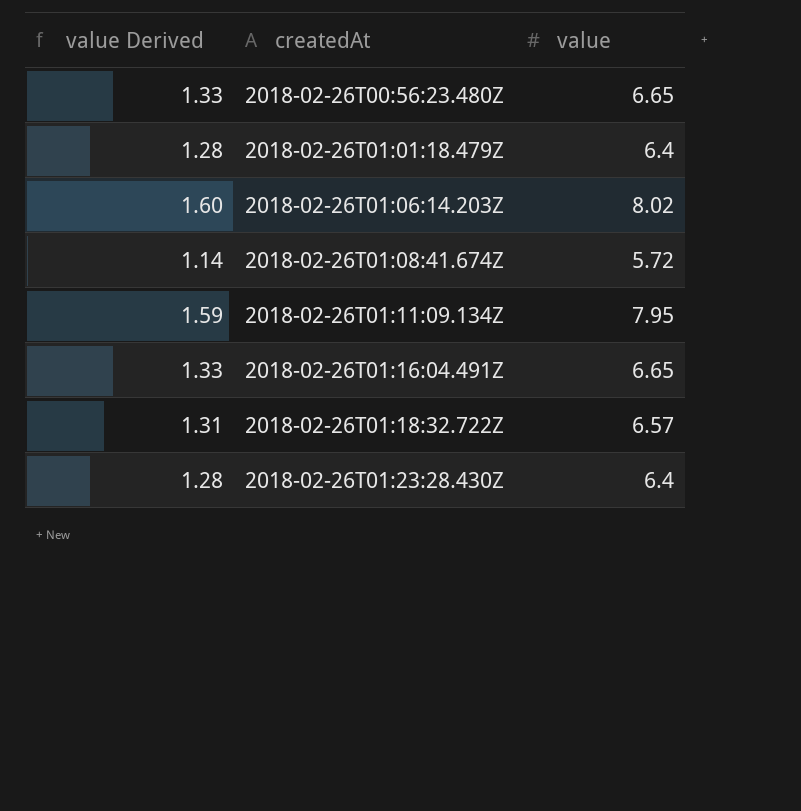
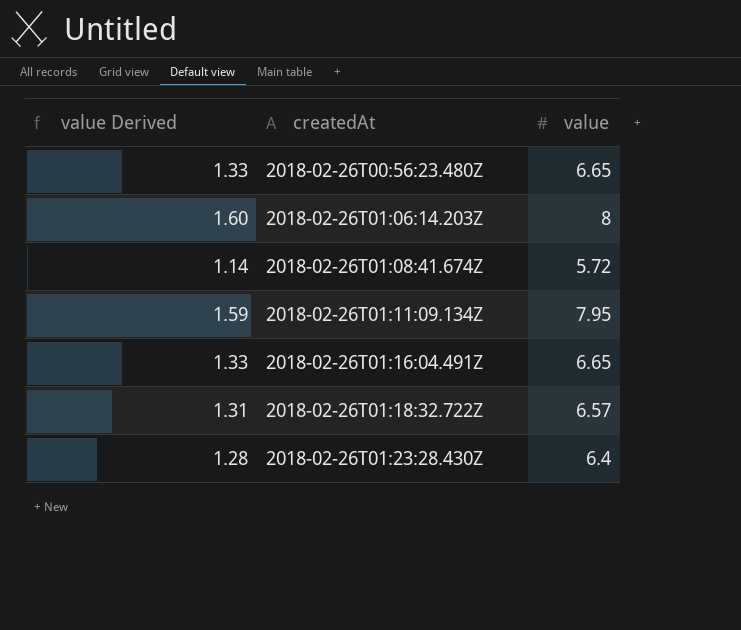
row 2018-02-26T01:01:18.479Z: 1.28 | 6.4 -> none
2018-02-26T01:06:14.203Z | value: 8.02 -> 8

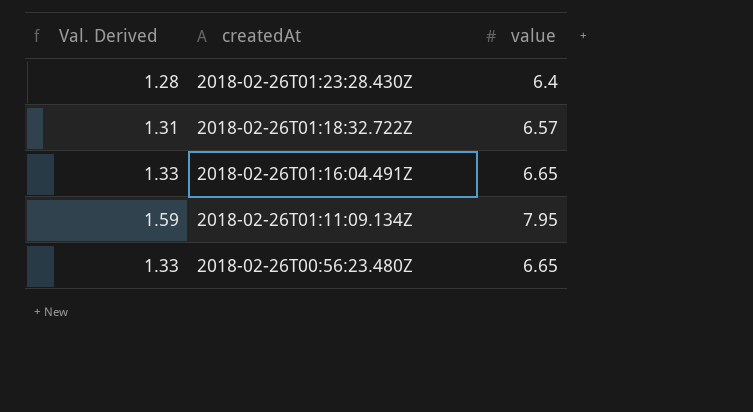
row order: createdAt ascending -> createdAt descending
column name: value Derived -> Val. Derived
row 2018-02-26T01:06:14.203Z: 1.60 | 8 -> none
row 2018-02-26T01:08:41.674Z: 1.14 | 5.72 -> none

